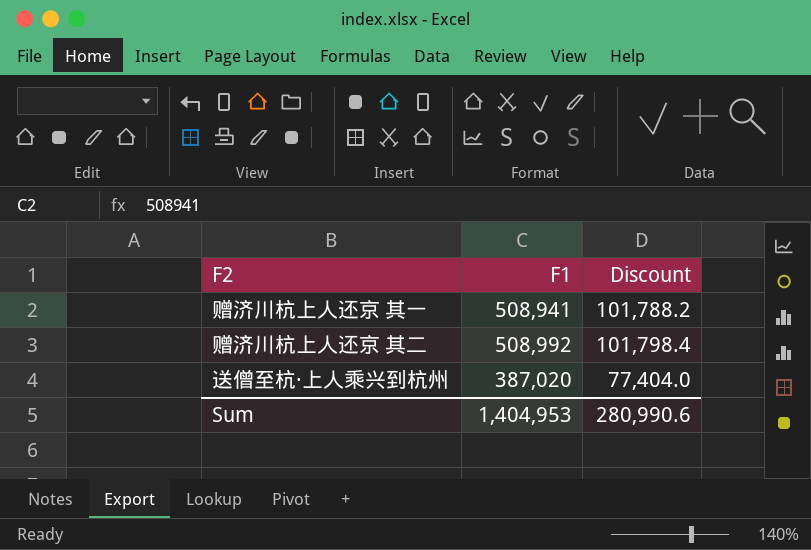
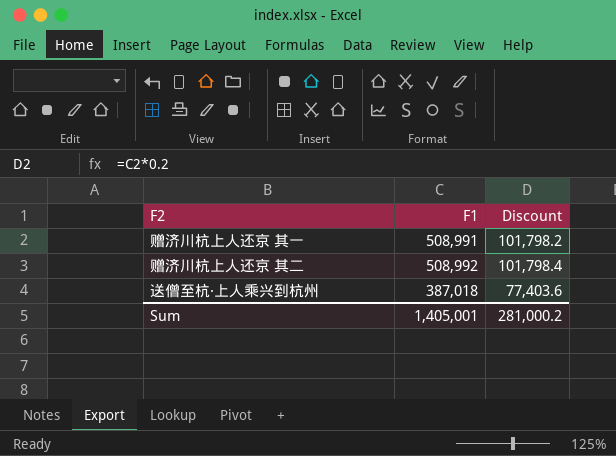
赠济川杭上人还京 其一 | F1: 508,941 -> 508,991
赠济川杭上人还京 其一 | Discount: 101,788.2 -> 101,798.2
送僧至杭·上人乘兴到杭州 | F1: 387,020 -> 387,018
送僧至杭·上人乘兴到杭州 | Discount: 77,404.0 -> 77,403.6
Sum | F1: 1,404,953 -> 1,405,001
Sum | Discount: 280,990.6 -> 281,000.2

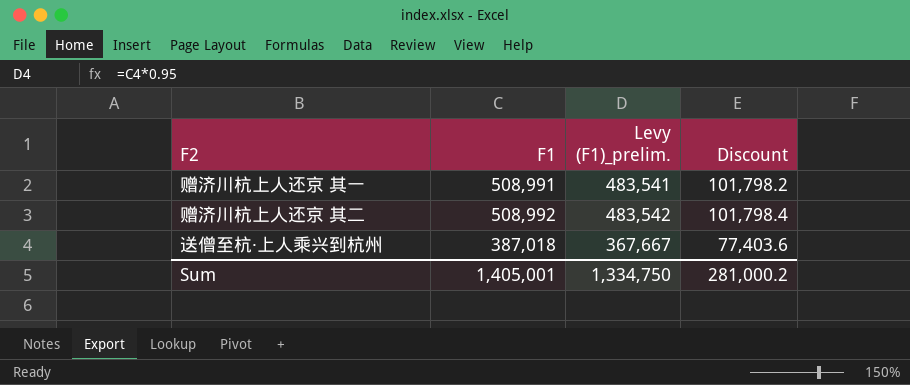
column Levy (F1)_prelim. | formula: none -> [F1] * 0.95

